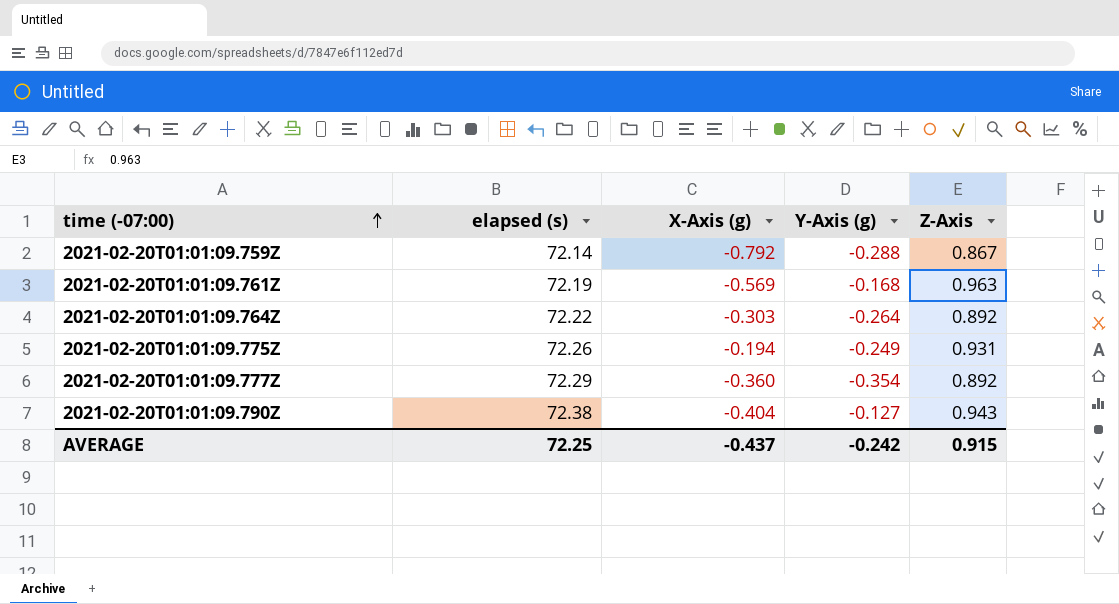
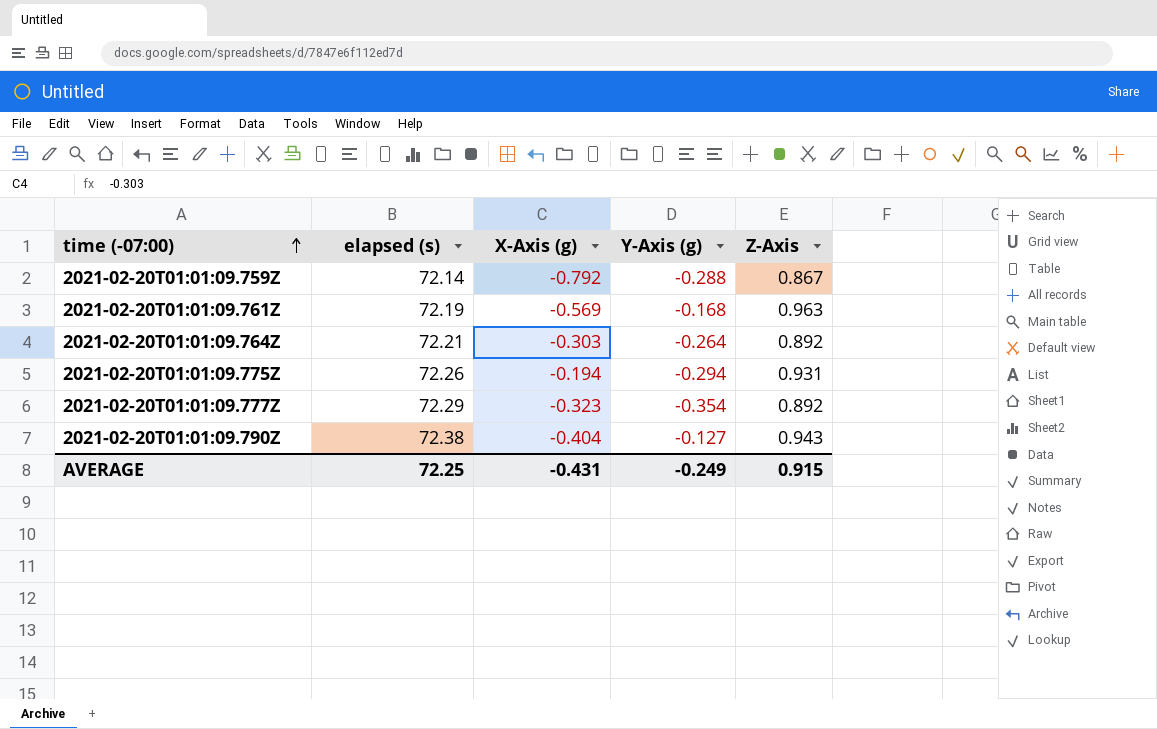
2021-02-20T01:01:09.764Z | elapsed (s): 72.22 -> 72.21
2021-02-20T01:01:09.775Z | Y-Axis (g): -0.249 -> -0.294
2021-02-20T01:01:09.777Z | X-Axis (g): -0.360 -> -0.323
AVERAGE | X-Axis (g): -0.437 -> -0.431
AVERAGE | Y-Axis (g): -0.242 -> -0.249

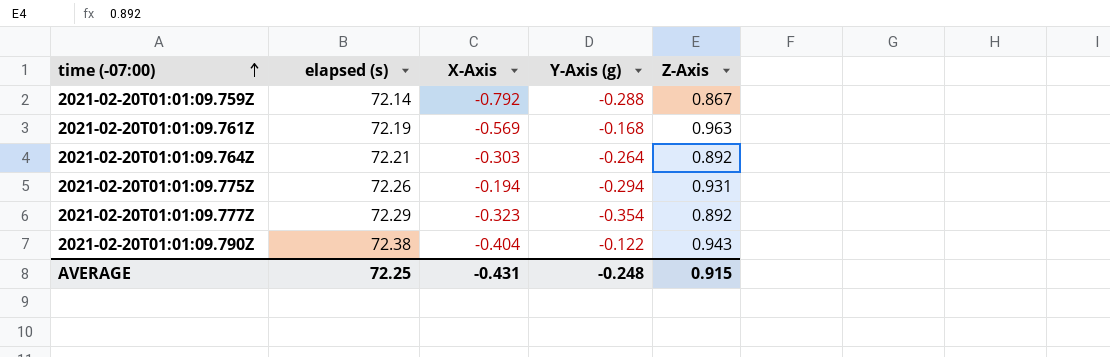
column name: X-Axis (g) -> X-Axis
2021-02-20T01:01:09.790Z | Y-Axis (g): -0.127 -> -0.122
AVERAGE | Y-Axis (g): -0.249 -> -0.248

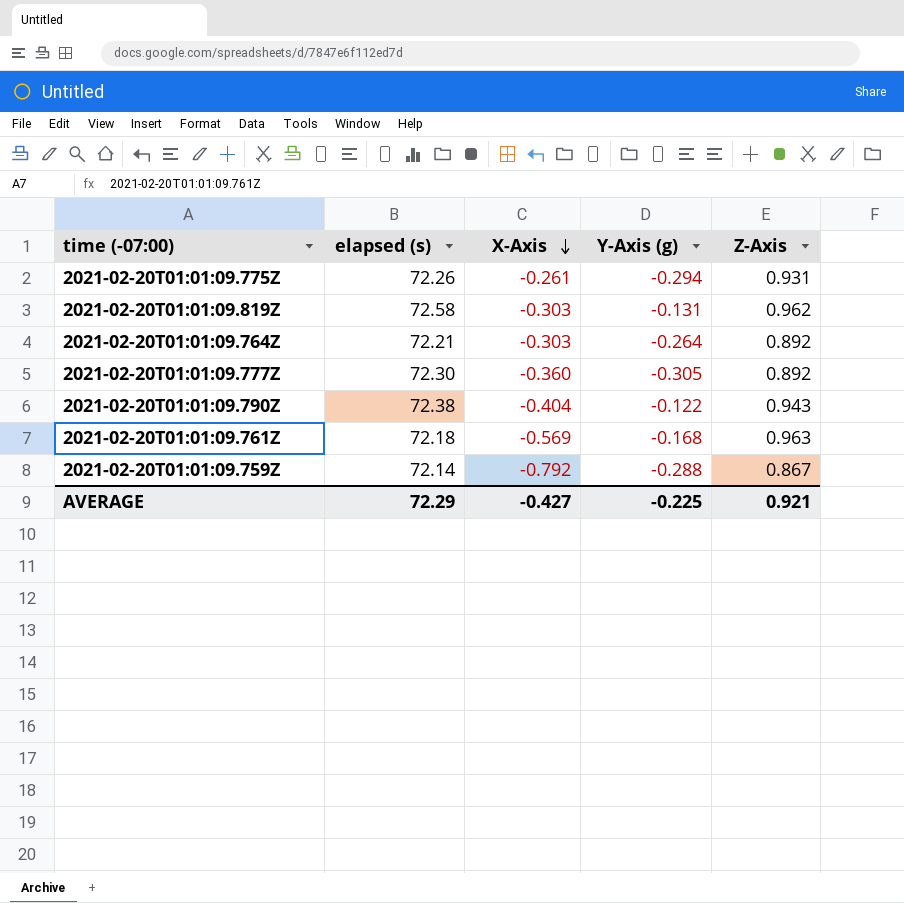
row order: time (-07:00) ascending -> X-Axis descending
2021-02-20T01:01:09.775Z | X-Axis: -0.194 -> -0.261
row 2021-02-20T01:01:09.819Z: none -> 72.58 | -0.303 | -0.131 | 0.962
2021-02-20T01:01:09.777Z | elapsed (s): 72.29 -> 72.30
2021-02-20T01:01:09.777Z | X-Axis: -0.323 -> -0.360
2021-02-20T01:01:09.777Z | Y-Axis (g): -0.354 -> -0.305
2021-02-20T01:01:09.761Z | elapsed (s): 72.19 -> 72.18
AVERAGE | elapsed (s): 72.25 -> 72.29
AVERAGE | X-Axis: -0.431 -> -0.427
AVERAGE | Y-Axis (g): -0.248 -> -0.225
AVERAGE | Z-Axis: 0.915 -> 0.921

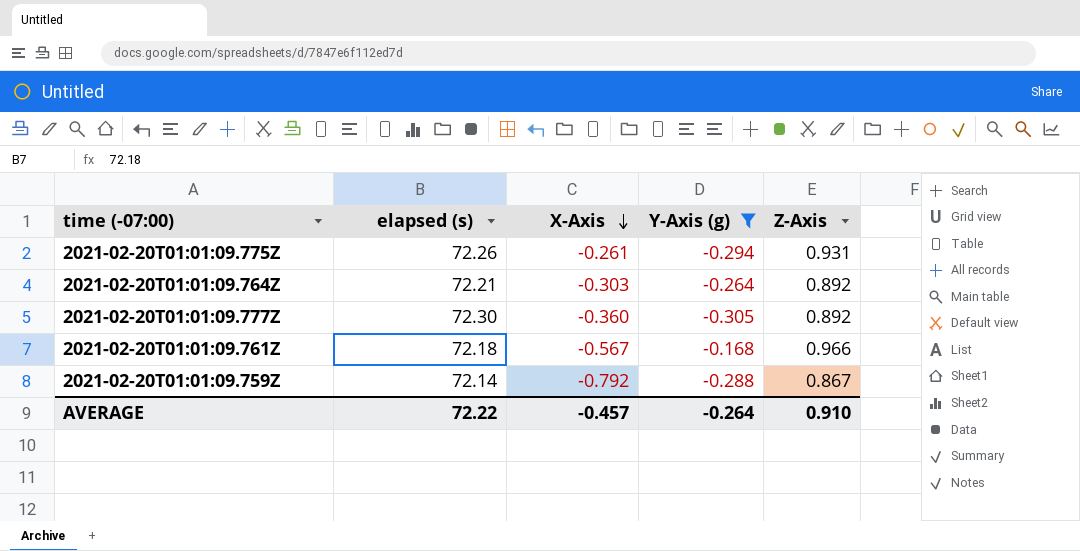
filter: none -> Y-Axis (g) <= -0.168
2021-02-20T01:01:09.761Z | X-Axis: -0.569 -> -0.567
2021-02-20T01:01:09.761Z | Z-Axis: 0.963 -> 0.966
AVERAGE | elapsed (s): 72.29 -> 72.22
AVERAGE | X-Axis: -0.427 -> -0.457
AVERAGE | Y-Axis (g): -0.225 -> -0.264
AVERAGE | Z-Axis: 0.921 -> 0.910

